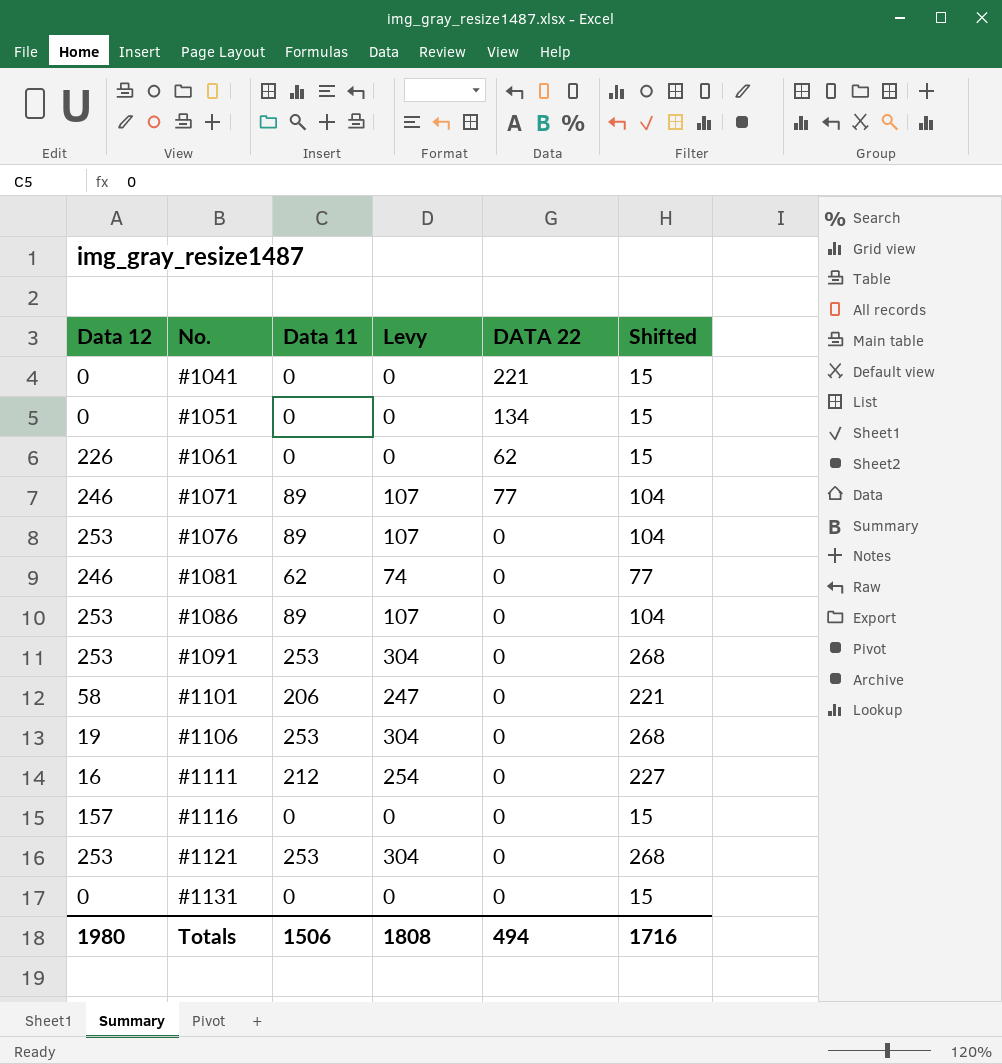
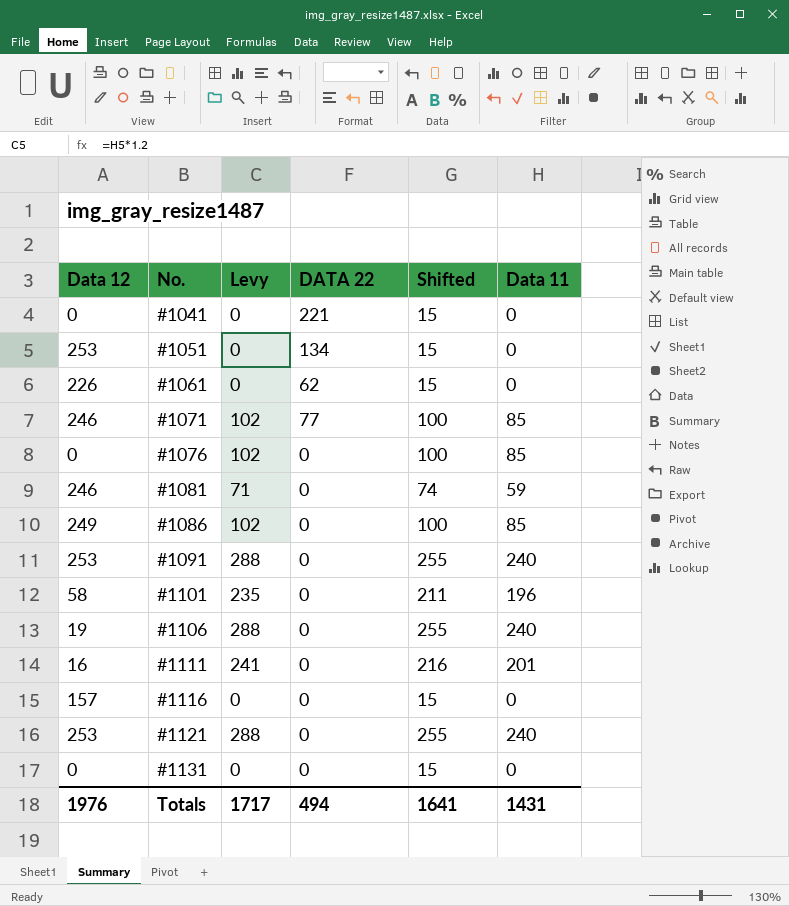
column Data 11 | position: 3 -> 6
#1051 | Data 12: 0 -> 253
#1071 | Levy: 107 -> 102
#1071 | Shifted: 104 -> 100
#1071 | Data 11: 89 -> 85
#1076 | Data 12: 253 -> 0
#1076 | Levy: 107 -> 102
#1076 | Shifted: 104 -> 100
#1076 | Data 11: 89 -> 85
#1081 | Levy: 74 -> 71
#1081 | Shifted: 77 -> 74
#1081 | Data 11: 62 -> 59
#1086 | Data 12: 253 -> 249
#1086 | Levy: 107 -> 102
#1086 | Shifted: 104 -> 100
#1086 | Data 11: 89 -> 85
#1091 | Levy: 304 -> 288
#1091 | Shifted: 268 -> 255
#1091 | Data 11: 253 -> 240
#1101 | Levy: 247 -> 235
#1101 | Shifted: 221 -> 211
#1101 | Data 11: 206 -> 196
#1106 | Levy: 304 -> 288
#1106 | Shifted: 268 -> 255
#1106 | Data 11: 253 -> 240
#1111 | Levy: 254 -> 241
#1111 | Shifted: 227 -> 216
#1111 | Data 11: 212 -> 201
#1121 | Levy: 304 -> 288
#1121 | Shifted: 268 -> 255
#1121 | Data 11: 253 -> 240
Totals | Data 12: 1980 -> 1976
Totals | Levy: 1808 -> 1717
Totals | Shifted: 1716 -> 1641
Totals | Data 11: 1506 -> 1431

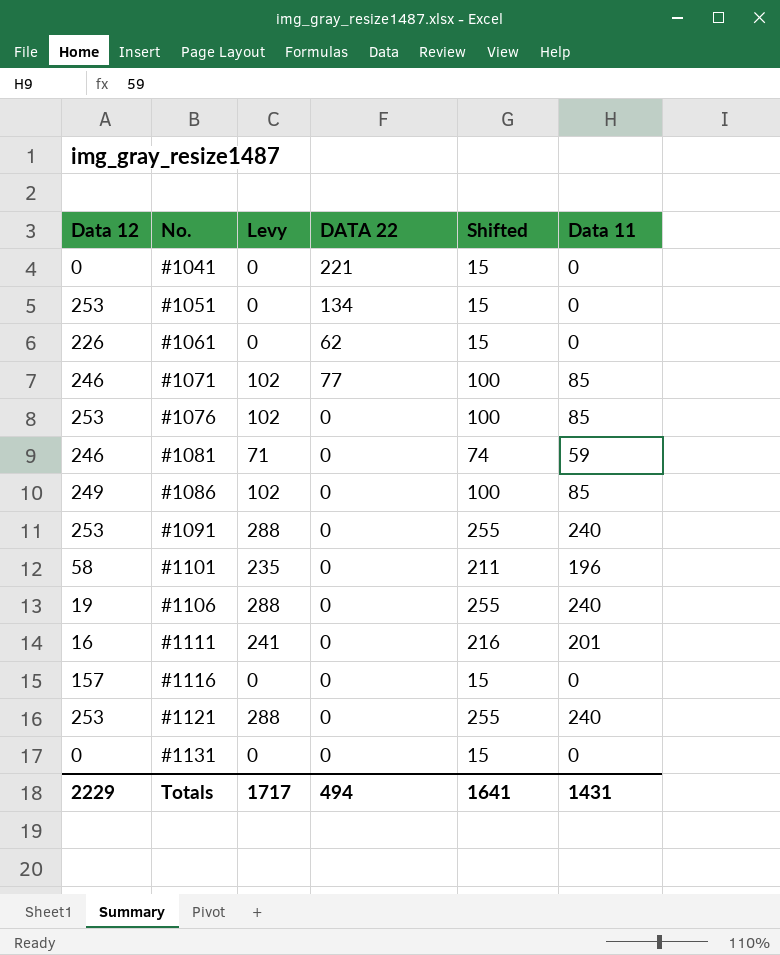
#1076 | Data 12: 0 -> 253
Totals | Data 12: 1976 -> 2229

